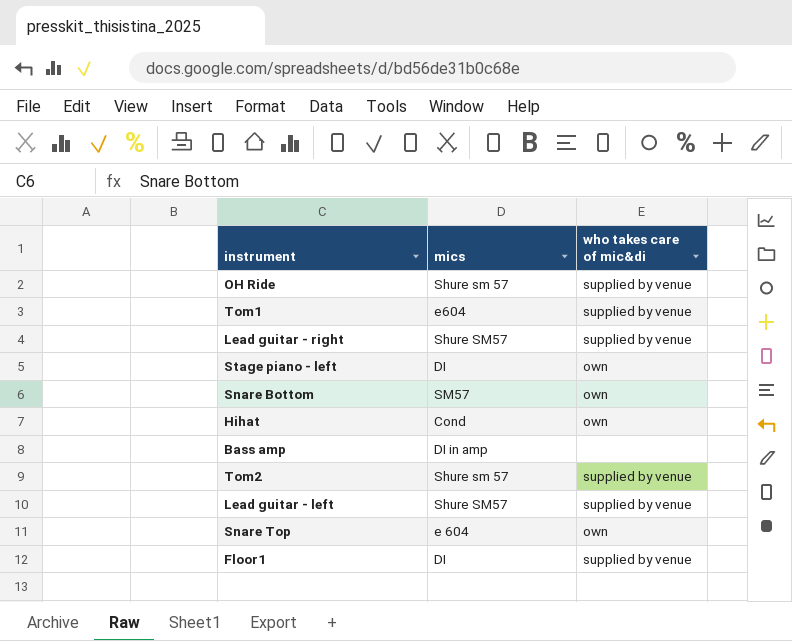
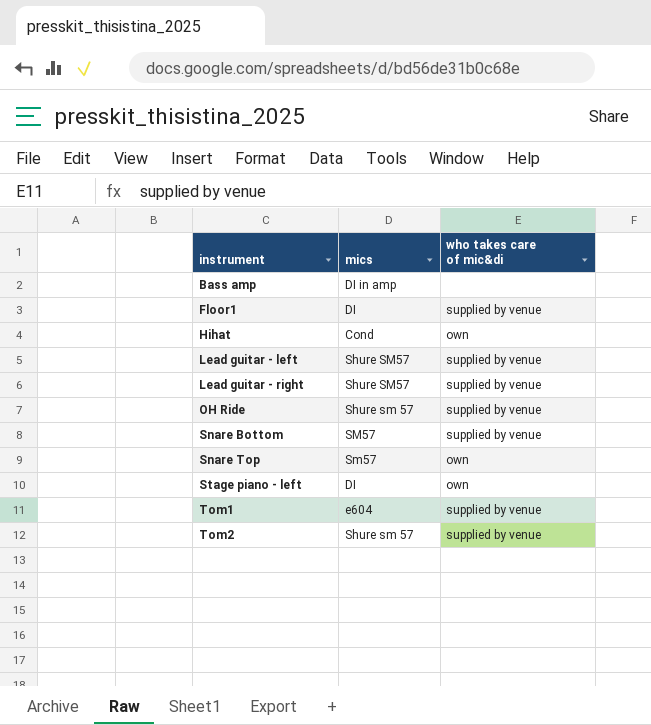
row order: none -> instrument ascending
Snare Bottom | who takes care of mic&di: own -> supplied by venue
Snare Top | mics: e 604 -> Sm57

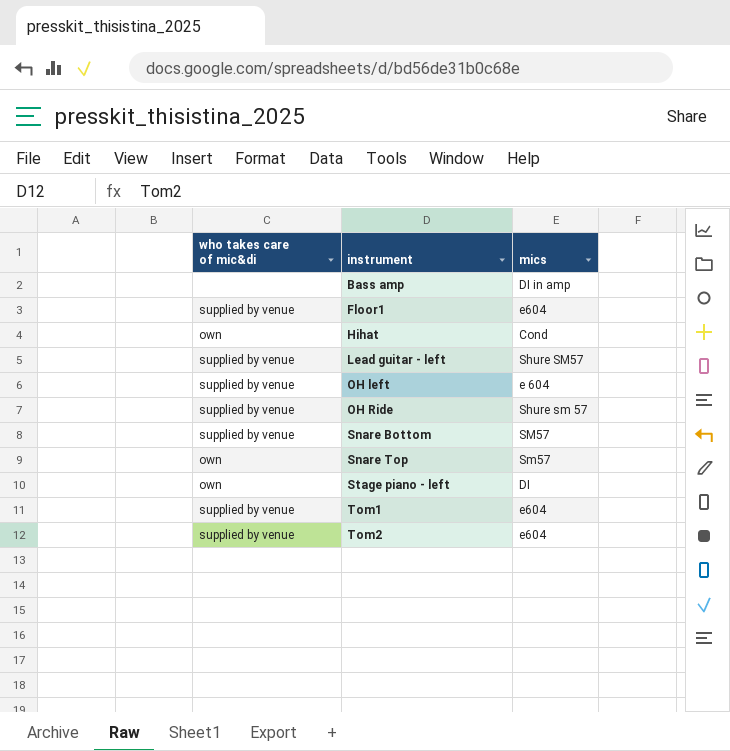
column who takes care of mic&di | position: 3 -> 1
row Lead guitar - right: Shure SM57 | supplied by venue -> none
Floor1 | mics: DI -> e604
row OH left: none -> supplied by venue | e 604
Tom2 | mics: Shure sm 57 -> e604

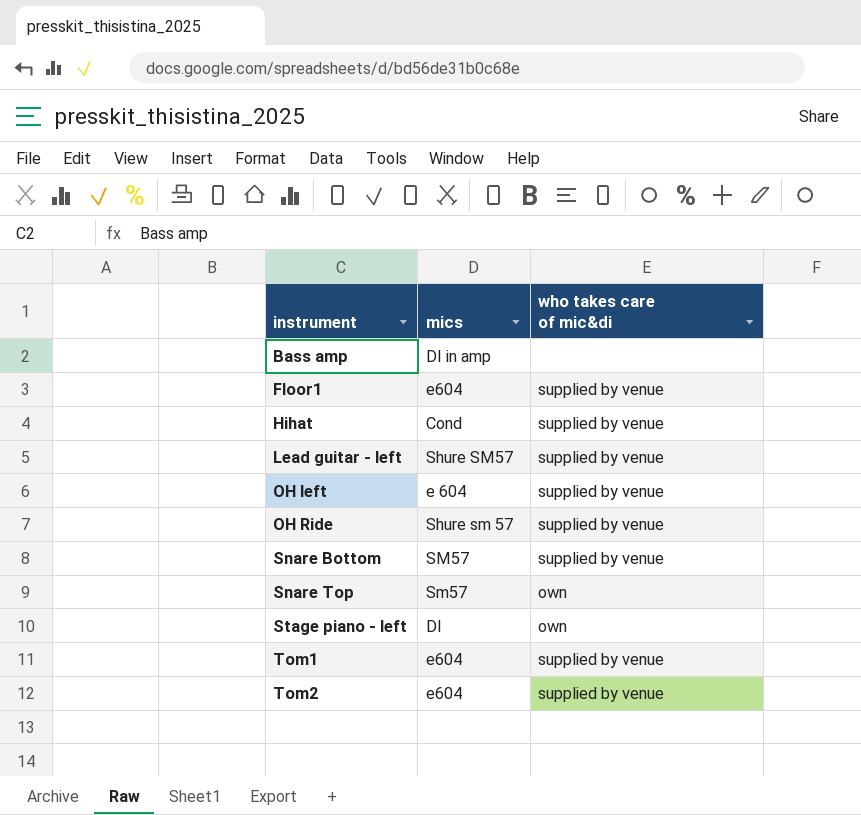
column who takes care of mic&di | position: 1 -> 3
Hihat | who takes care of mic&di: own -> supplied by venue

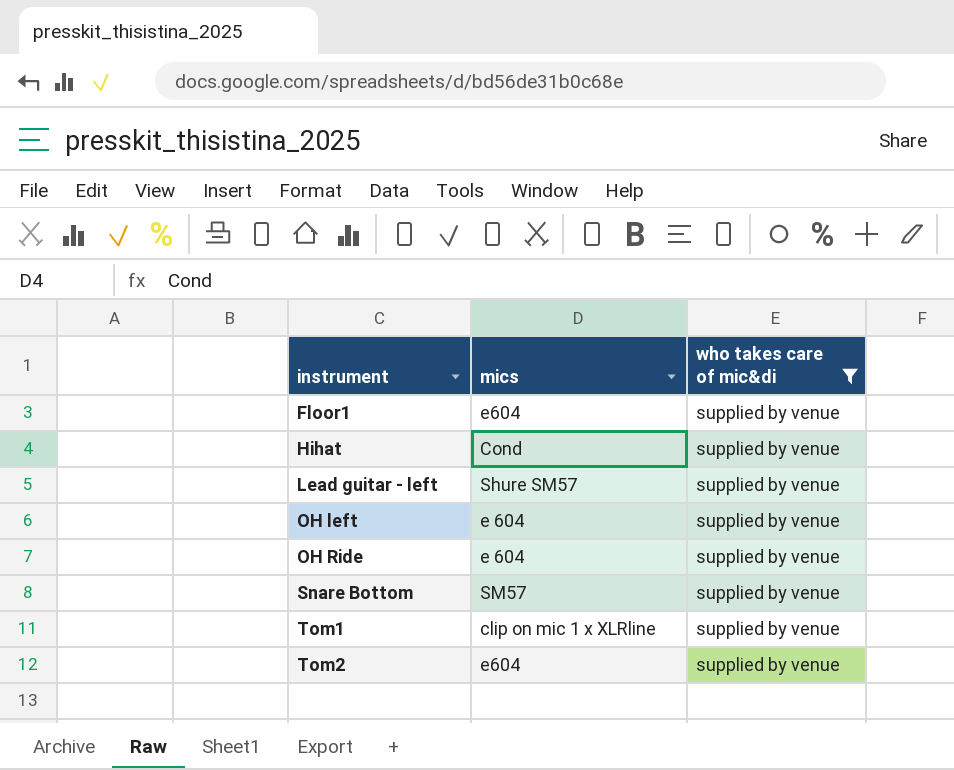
filter: none -> who takes care of mic&di = supplied by venue
OH Ride | mics: Shure sm 57 -> e 604
Tom1 | mics: e604 -> clip on mic 1 x XLRline

